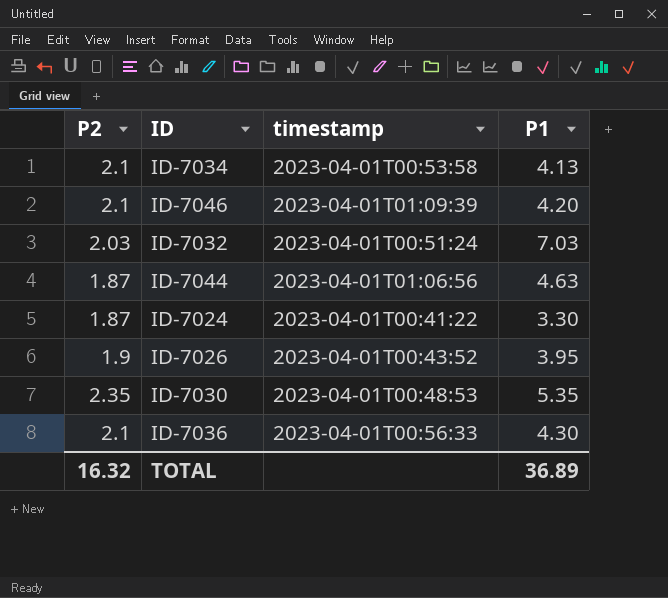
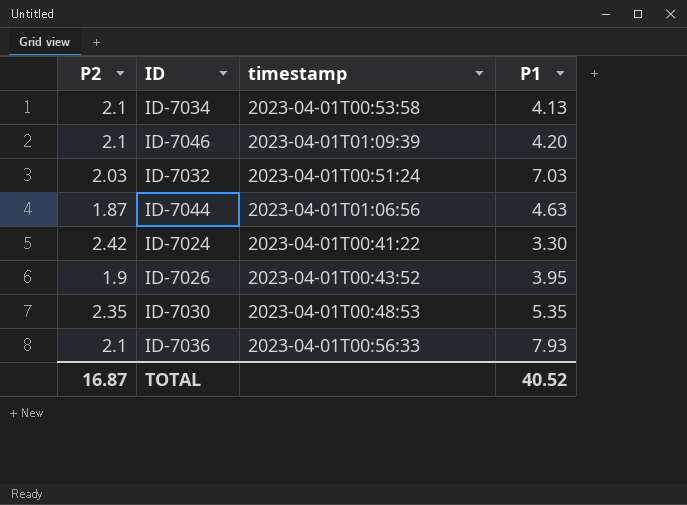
ID-7024 | P2: 1.87 -> 2.42
ID-7036 | P1: 4.30 -> 7.93
TOTAL | P2: 16.32 -> 16.87
TOTAL | P1: 36.89 -> 40.52

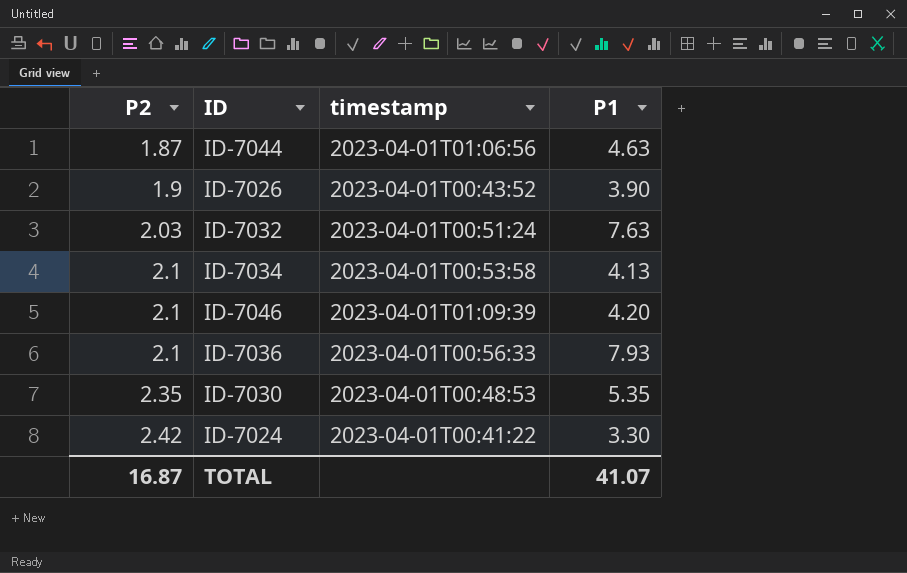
row order: none -> P2 ascending
ID-7026 | P1: 3.95 -> 3.90
ID-7032 | P1: 7.03 -> 7.63
TOTAL | P1: 40.52 -> 41.07

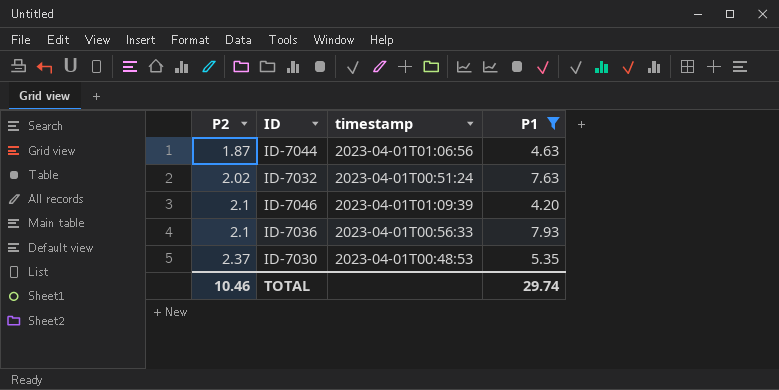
filter: none -> P1 >= 4.20
ID-7032 | P2: 2.03 -> 2.02
ID-7030 | P2: 2.35 -> 2.37
TOTAL | P2: 16.87 -> 10.46
TOTAL | P1: 41.07 -> 29.74

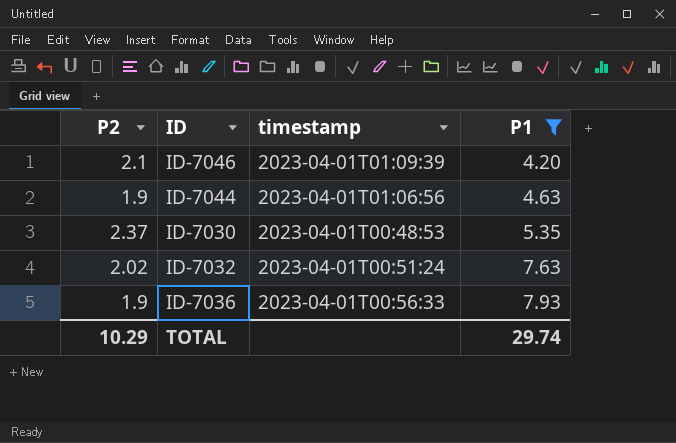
row order: P2 ascending -> P1 ascending
ID-7044 | P2: 1.87 -> 1.9
ID-7036 | P2: 2.1 -> 1.9
TOTAL | P2: 10.46 -> 10.29

